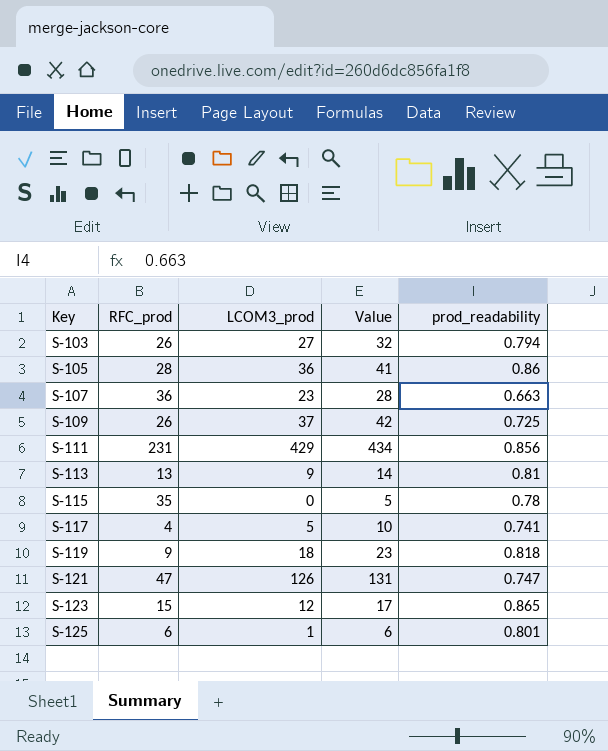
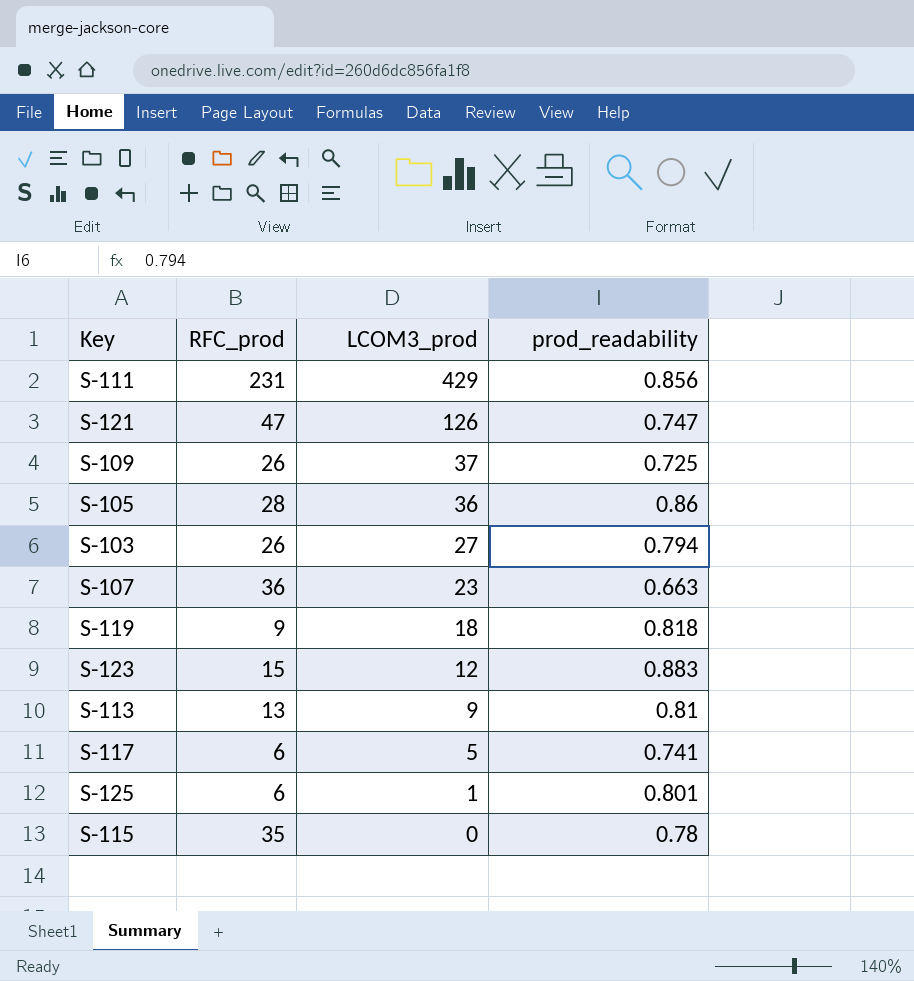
row order: Key ascending -> LCOM3_prod descending
column Value | formula: [LCOM3_prod] + 5 -> none
S-123 | prod_readability: 0.865 -> 0.883
S-117 | RFC_prod: 4 -> 6

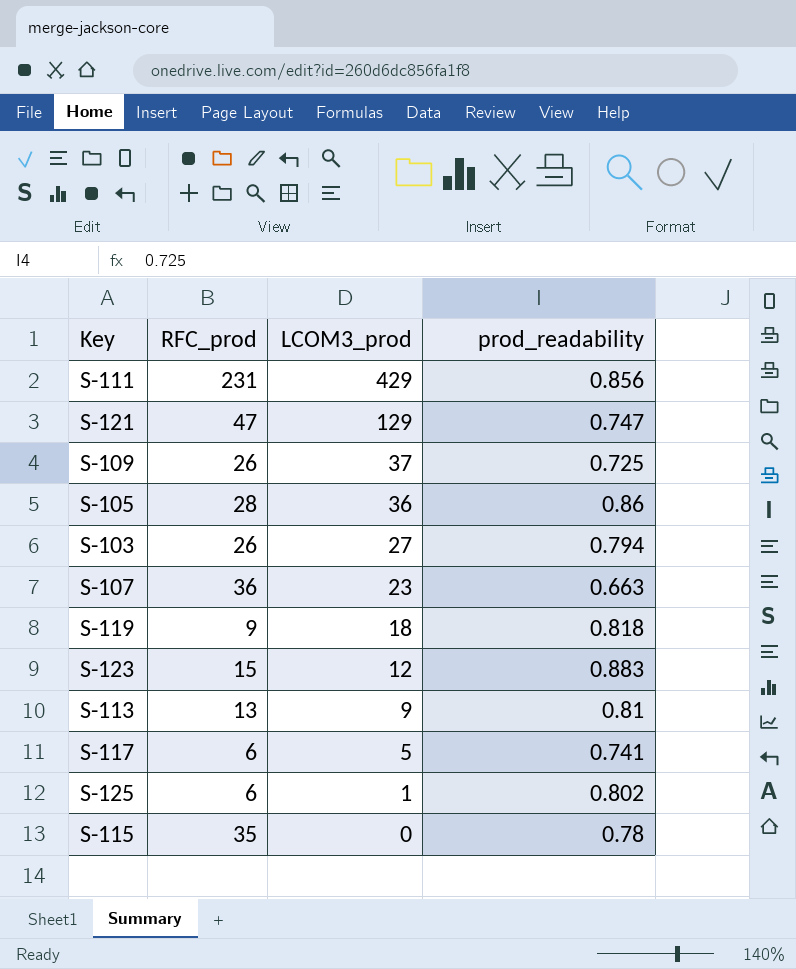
S-121 | LCOM3_prod: 126 -> 129
S-125 | prod_readability: 0.801 -> 0.802

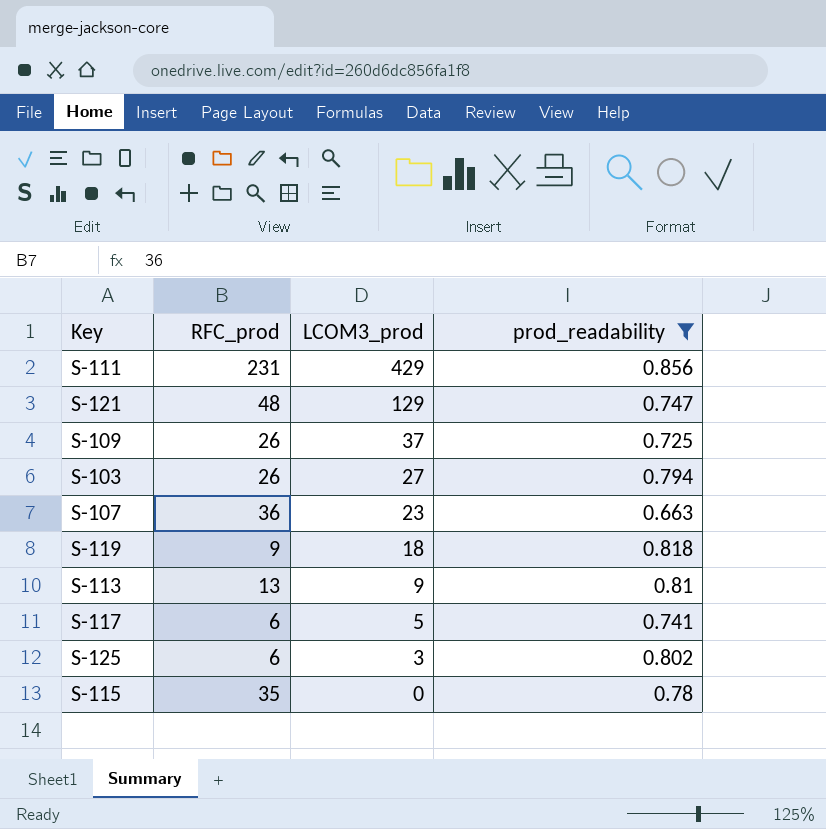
filter: none -> prod_readability <= 0.856
S-121 | RFC_prod: 47 -> 48
S-125 | LCOM3_prod: 1 -> 3

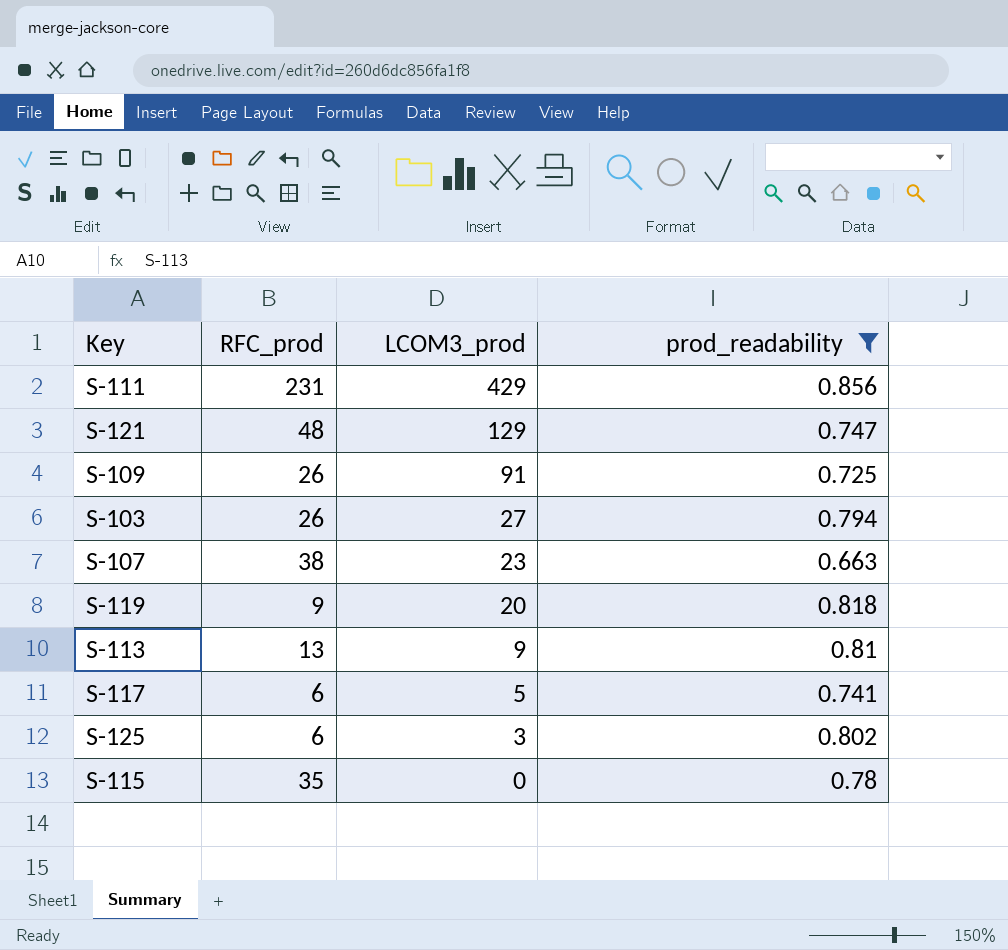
S-109 | LCOM3_prod: 37 -> 91
S-107 | RFC_prod: 36 -> 38
S-119 | LCOM3_prod: 18 -> 20

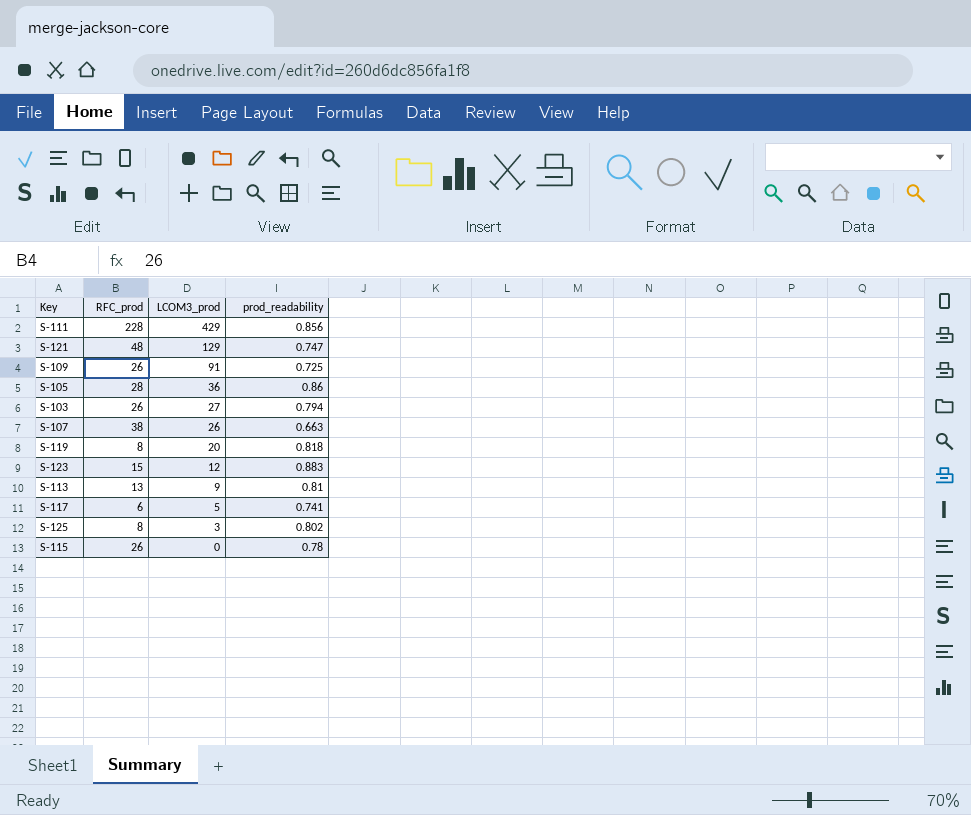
filter: prod_readability <= 0.856 -> none
S-111 | RFC_prod: 231 -> 228
S-107 | LCOM3_prod: 23 -> 26
S-119 | RFC_prod: 9 -> 8
S-125 | RFC_prod: 6 -> 8
S-115 | RFC_prod: 35 -> 26

